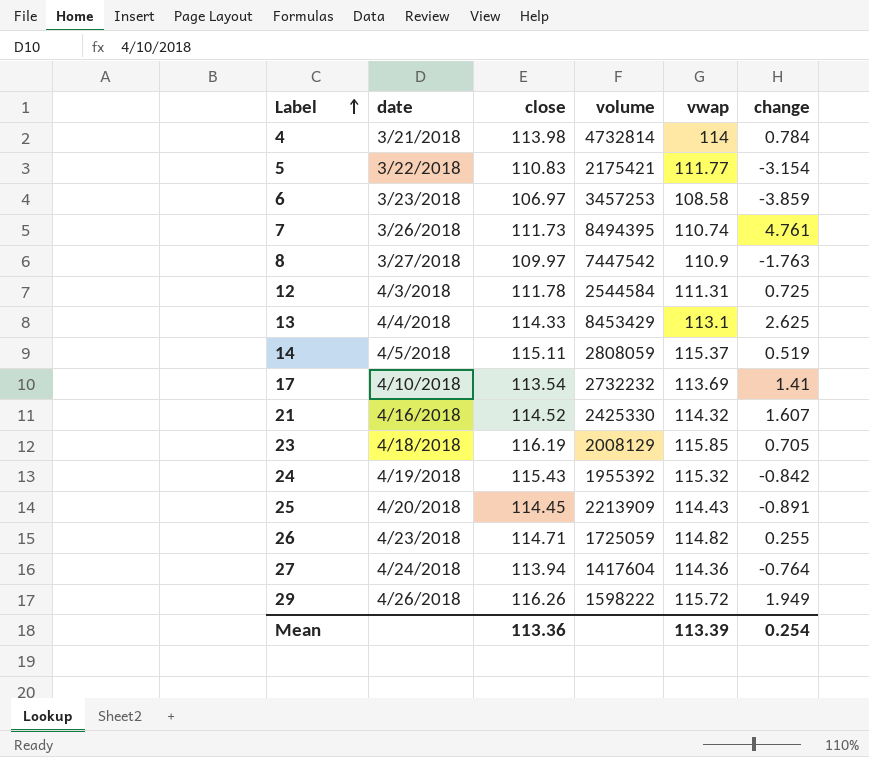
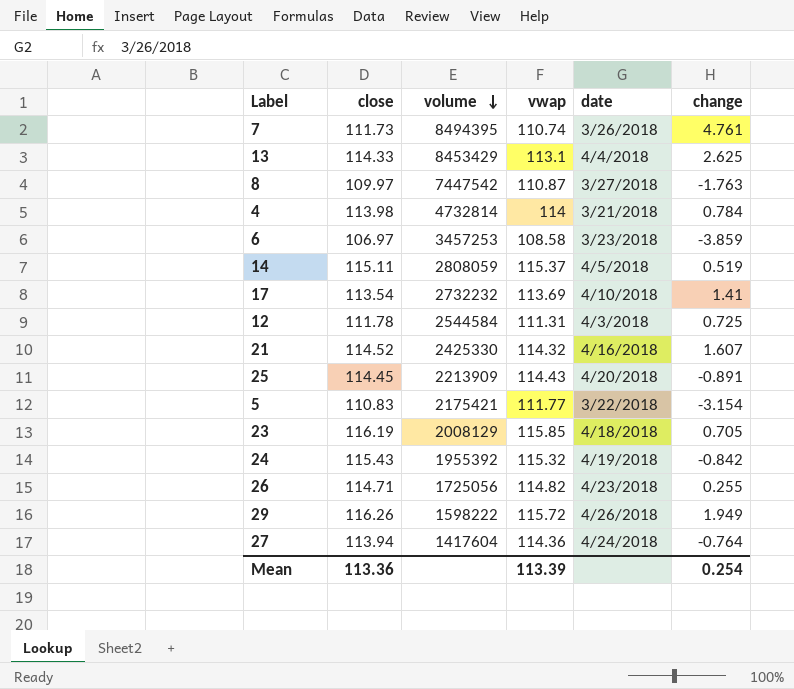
row order: Label ascending -> volume descending
column date | position: 2 -> 5
8 | vwap: 110.9 -> 110.87
26 | volume: 1725059 -> 1725056

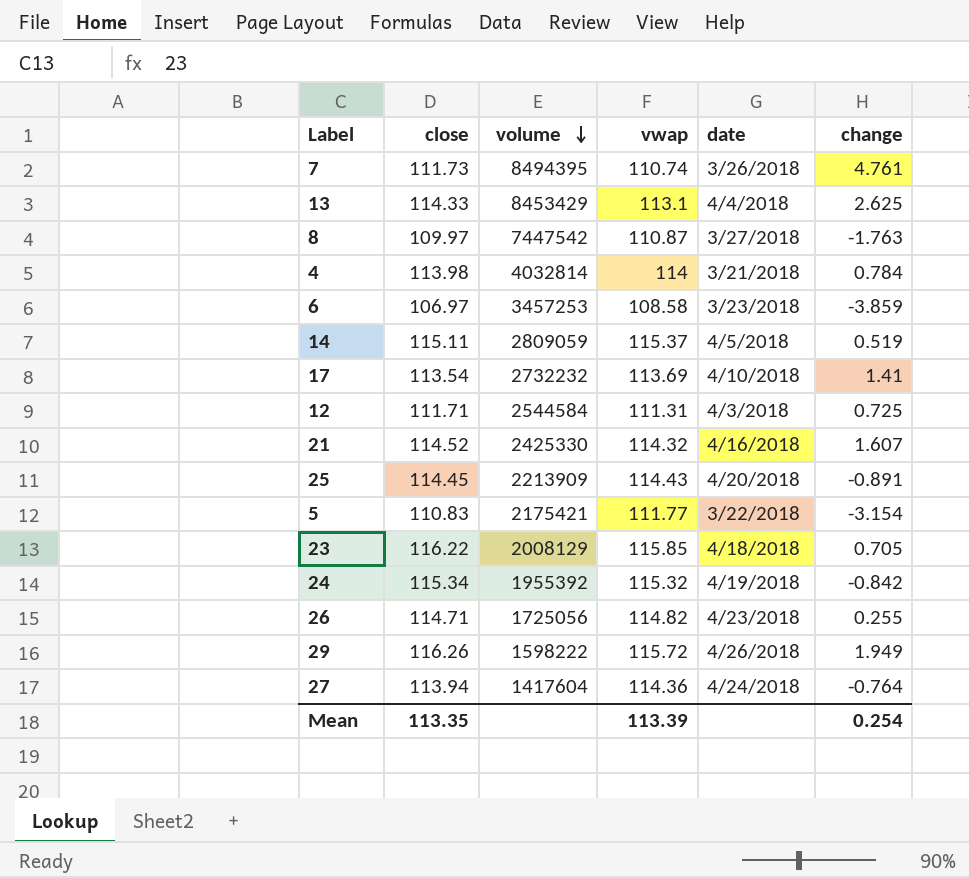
4 | volume: 4732814 -> 4032814
14 | volume: 2808059 -> 2809059
12 | close: 111.78 -> 111.71
23 | close: 116.19 -> 116.22
24 | close: 115.43 -> 115.34
Mean | close: 113.36 -> 113.35

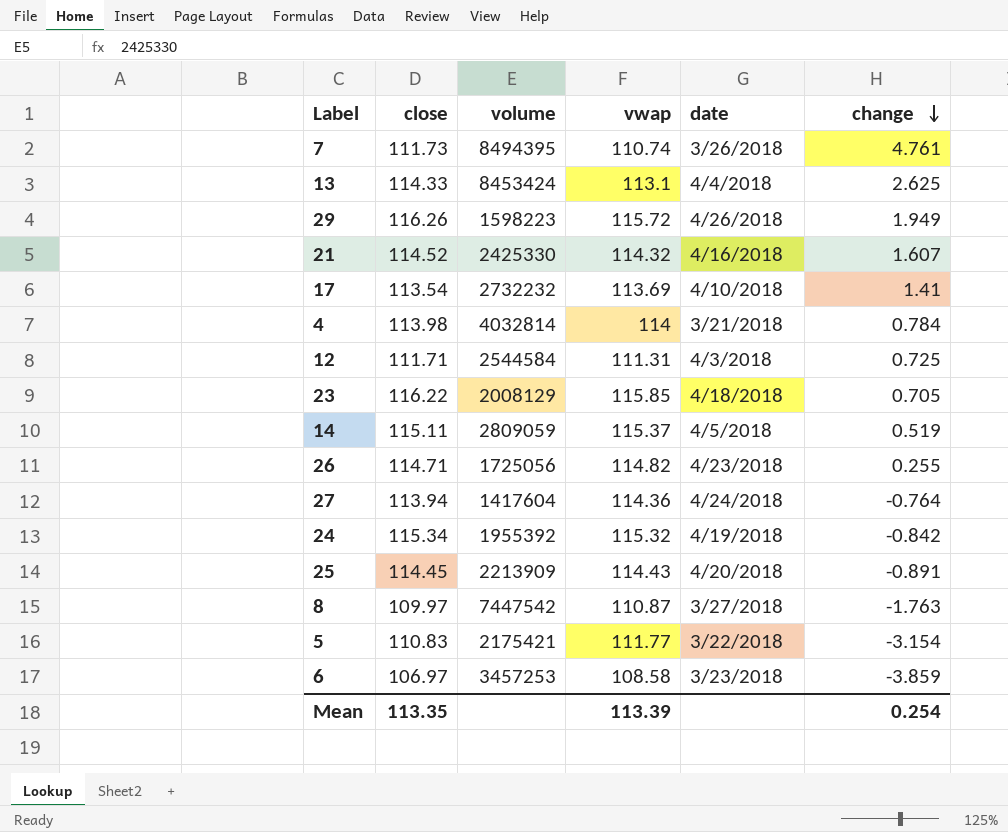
row order: volume descending -> change descending
13 | volume: 8453429 -> 8453424
29 | volume: 1598222 -> 1598223

